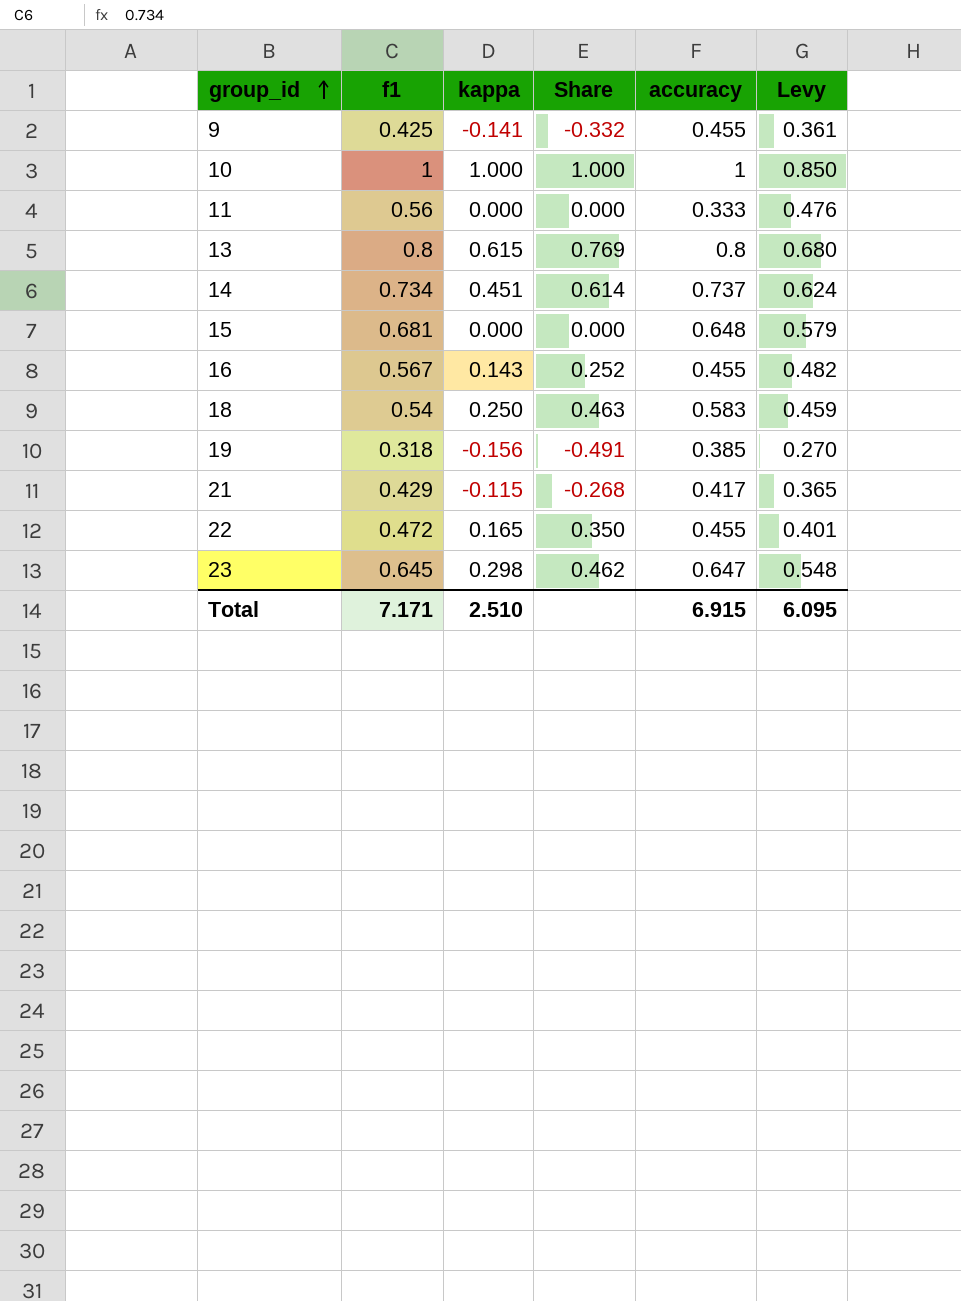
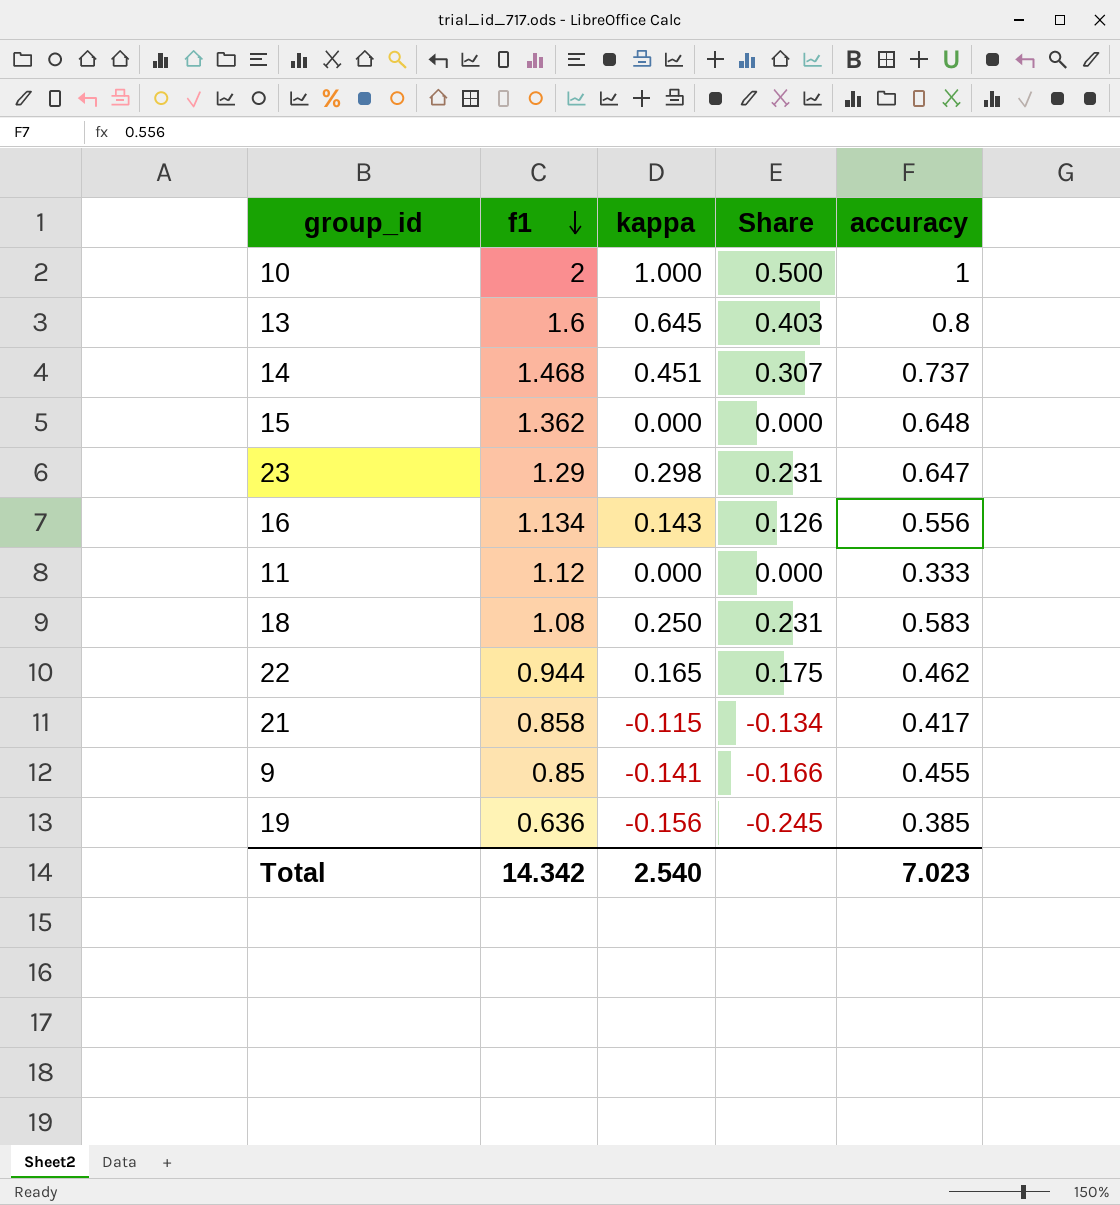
row order: group_id ascending -> f1 descending
column Levy | formula: [f1] * 0.85 -> none
10 | f1: 1 -> 2
10 | Share: 1.000 -> 0.500
13 | f1: 0.8 -> 1.6
13 | kappa: 0.615 -> 0.645
13 | Share: 0.769 -> 0.403
14 | f1: 0.734 -> 1.468
14 | Share: 0.614 -> 0.307
15 | f1: 0.681 -> 1.362
23 | f1: 0.645 -> 1.29
23 | Share: 0.462 -> 0.231
16 | f1: 0.567 -> 1.134
16 | Share: 0.252 -> 0.126
16 | accuracy: 0.455 -> 0.556
11 | f1: 0.56 -> 1.12
18 | f1: 0.54 -> 1.08
18 | Share: 0.463 -> 0.231
22 | f1: 0.472 -> 0.944
22 | Share: 0.350 -> 0.175
22 | accuracy: 0.455 -> 0.462
21 | f1: 0.429 -> 0.858
21 | Share: -0.268 -> -0.134
9 | f1: 0.425 -> 0.85
9 | Share: -0.332 -> -0.166
19 | f1: 0.318 -> 0.636
19 | Share: -0.491 -> -0.245
Total | f1: 7.171 -> 14.342
Total | kappa: 2.510 -> 2.540
Total | accuracy: 6.915 -> 7.023

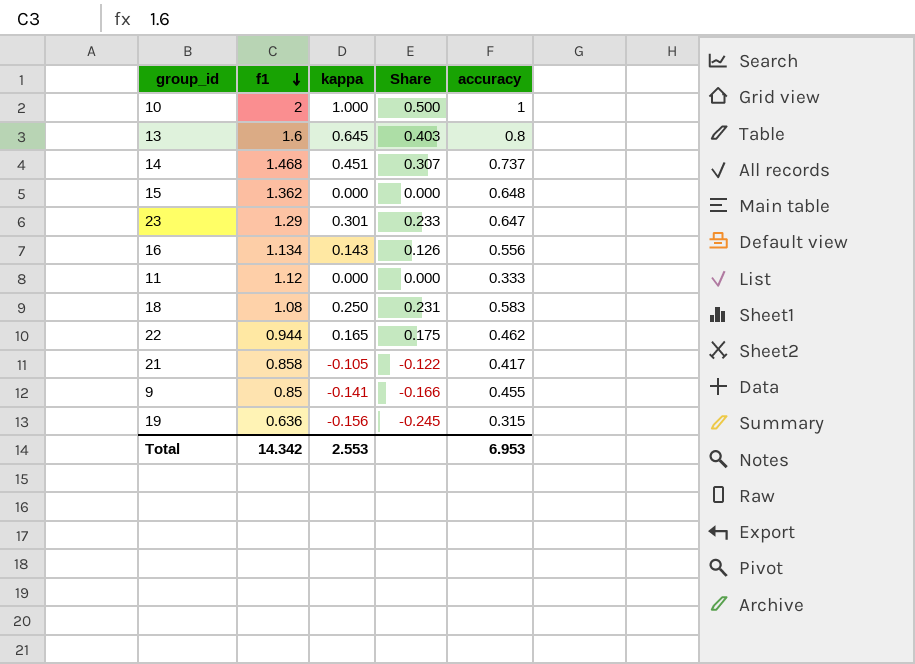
23 | kappa: 0.298 -> 0.301
23 | Share: 0.231 -> 0.233
21 | kappa: -0.115 -> -0.105
21 | Share: -0.134 -> -0.122
19 | accuracy: 0.385 -> 0.315
Total | kappa: 2.540 -> 2.553
Total | accuracy: 7.023 -> 6.953

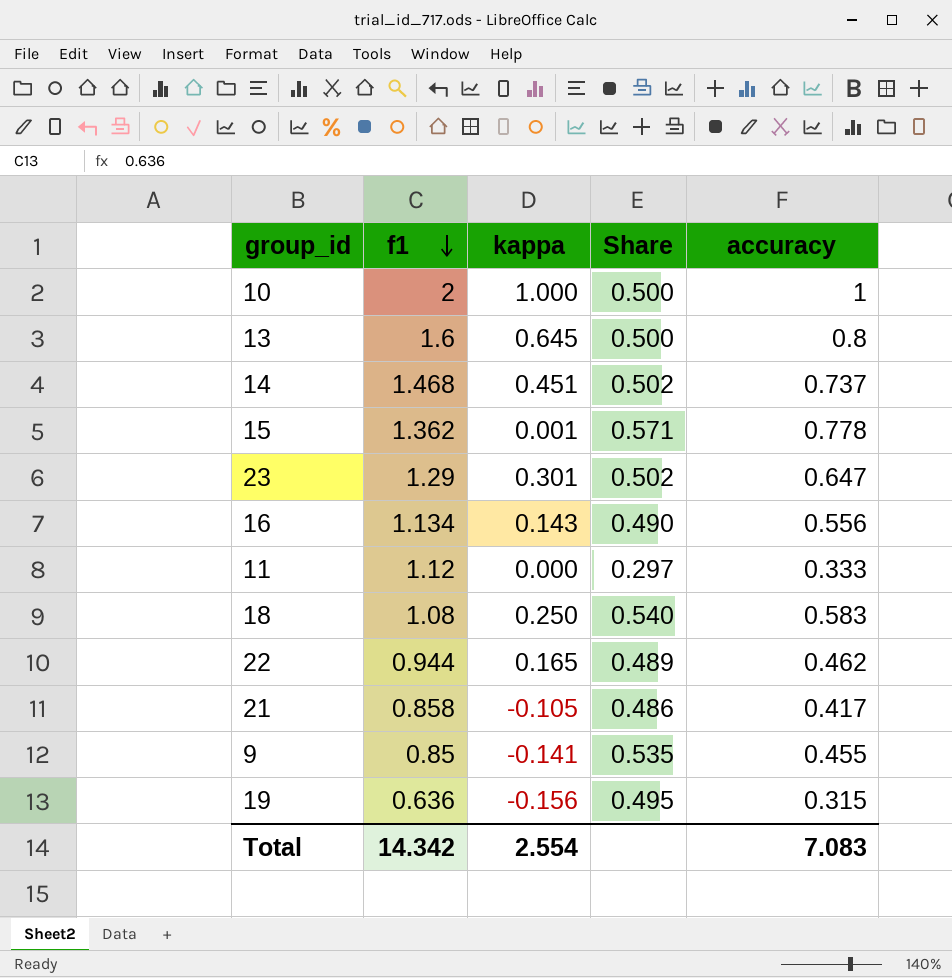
column Share | formula: [kappa] / [f1] -> [accuracy] / [f1]
15 | kappa: 0.000 -> 0.001
15 | accuracy: 0.648 -> 0.778
Total | kappa: 2.553 -> 2.554
Total | accuracy: 6.953 -> 7.083

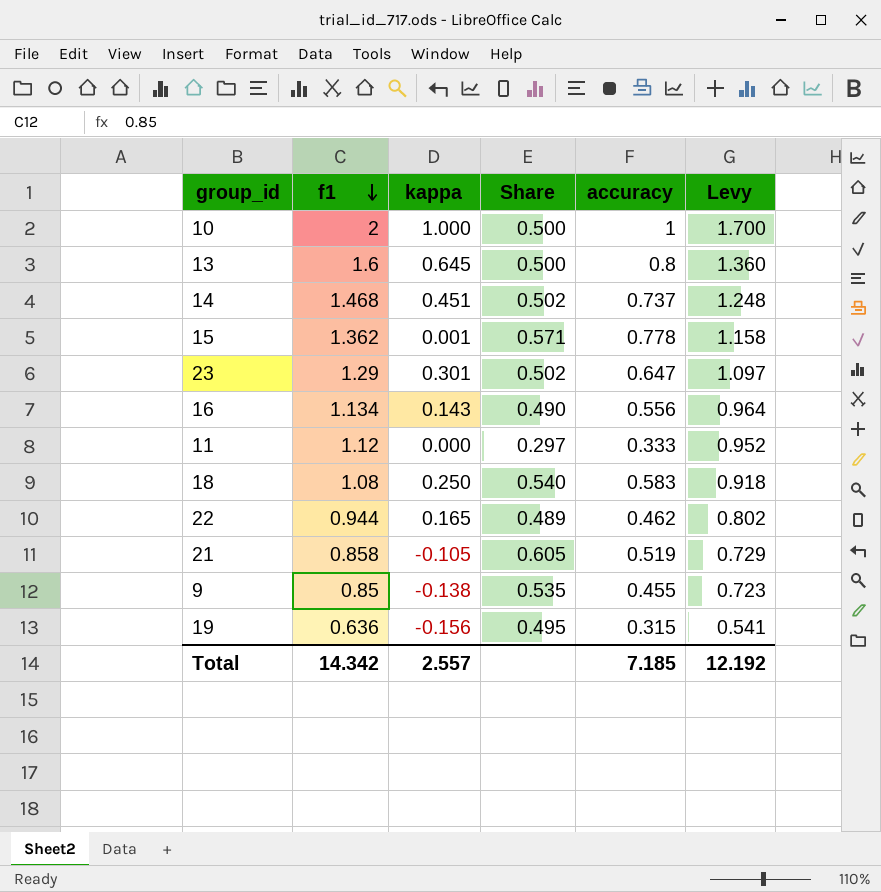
column Levy | formula: none -> [f1] * 0.85
21 | Share: 0.486 -> 0.605
21 | accuracy: 0.417 -> 0.519
9 | kappa: -0.141 -> -0.138
Total | kappa: 2.554 -> 2.557
Total | accuracy: 7.083 -> 7.185

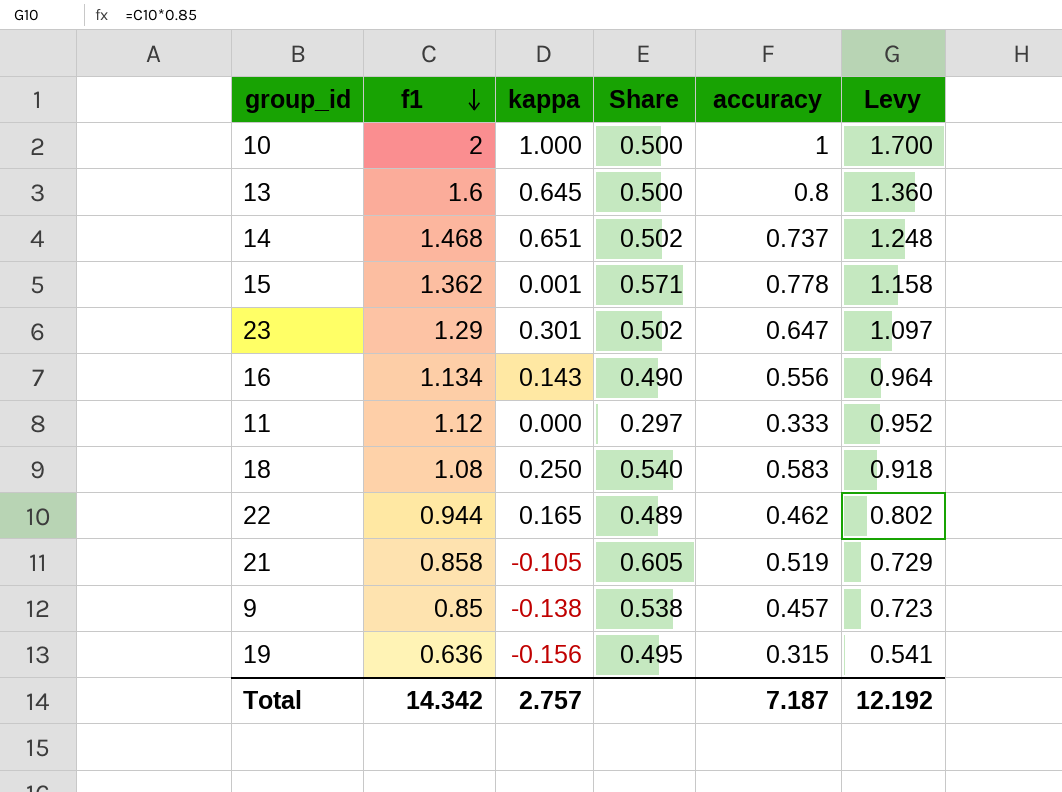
14 | kappa: 0.451 -> 0.651
9 | Share: 0.535 -> 0.538
9 | accuracy: 0.455 -> 0.457
Total | kappa: 2.557 -> 2.757
Total | accuracy: 7.185 -> 7.187

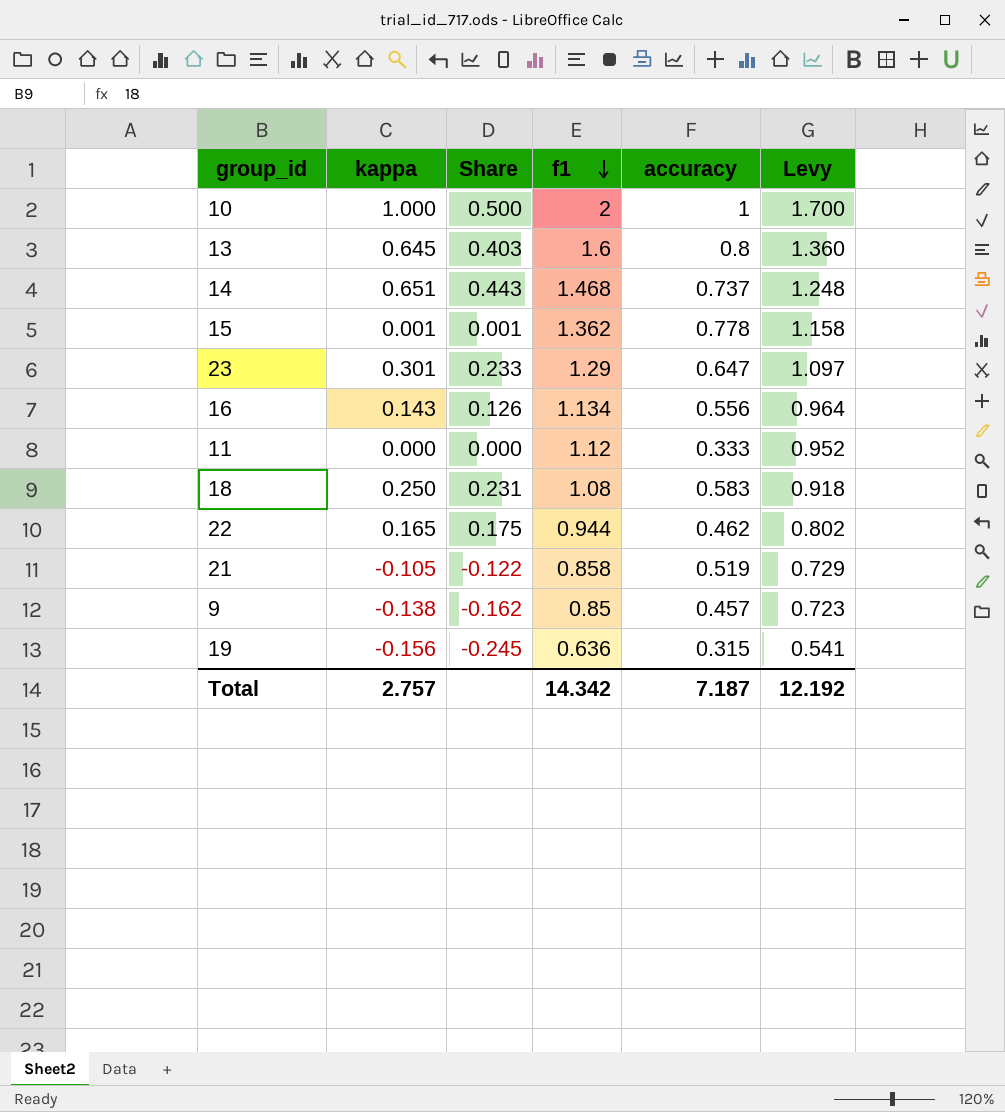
column Share | formula: [accuracy] / [f1] -> [kappa] / [f1]
column f1 | position: 2 -> 4

